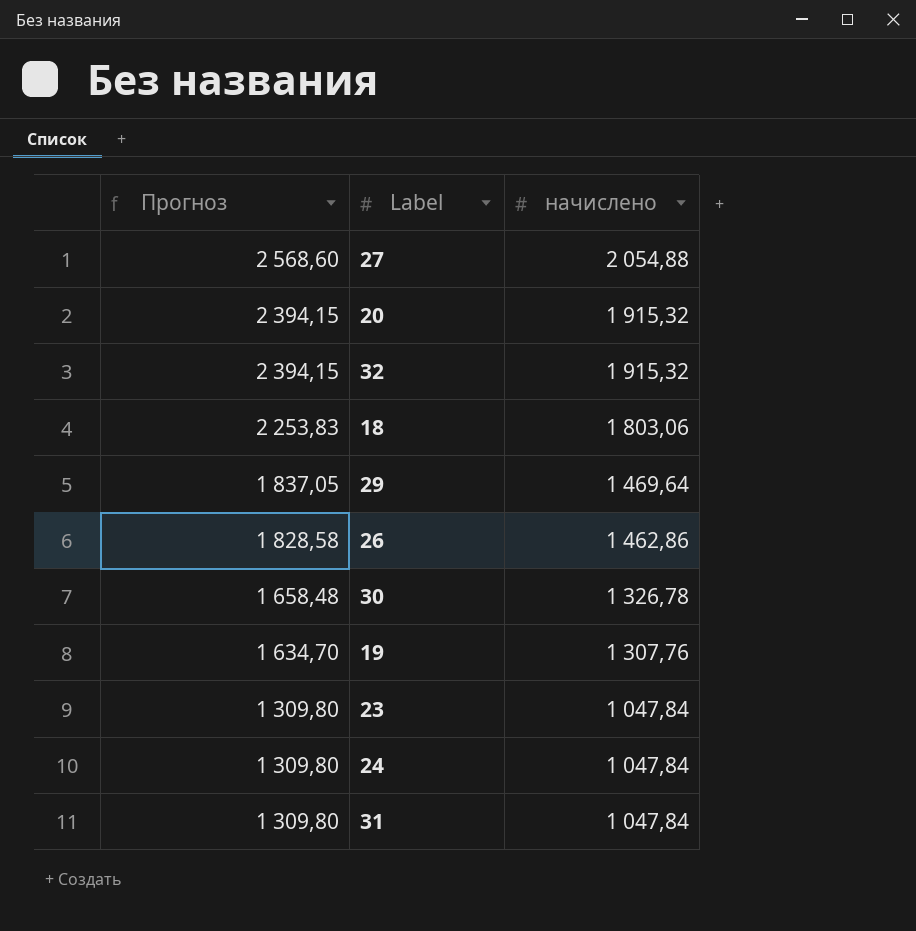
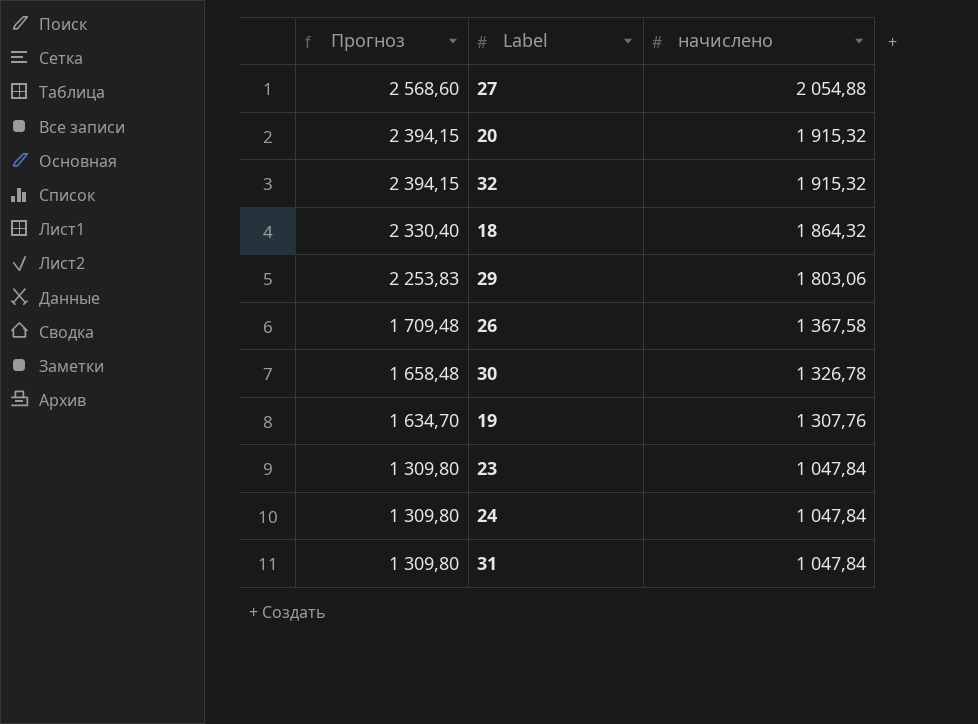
18 | Прогноз: 2 253,83 -> 2 330,40
18 | начислено: 1 803,06 -> 1 864,32
29 | Прогноз: 1 837,05 -> 2 253,83
29 | начислено: 1 469,64 -> 1 803,06
26 | Прогноз: 1 828,58 -> 1 709,48
26 | начислено: 1 462,86 -> 1 367,58

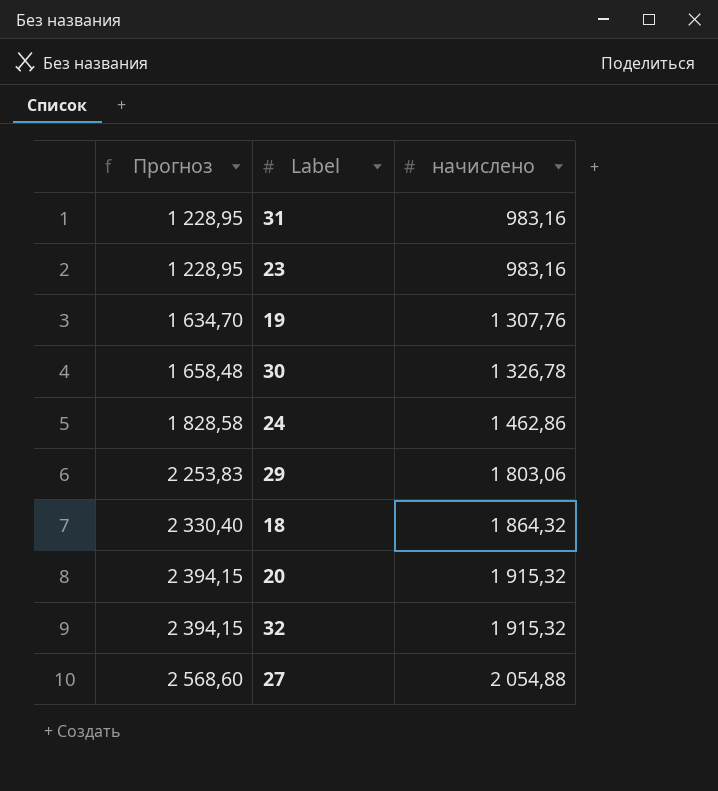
row order: Прогноз descending -> Прогноз ascending
row 26: 1 709,48 | 1 367,58 -> none
31 | Прогноз: 1 309,80 -> 1 228,95
31 | начислено: 1 047,84 -> 983,16
23 | Прогноз: 1 309,80 -> 1 228,95
23 | начислено: 1 047,84 -> 983,16
24 | Прогноз: 1 309,80 -> 1 828,58
24 | начислено: 1 047,84 -> 1 462,86

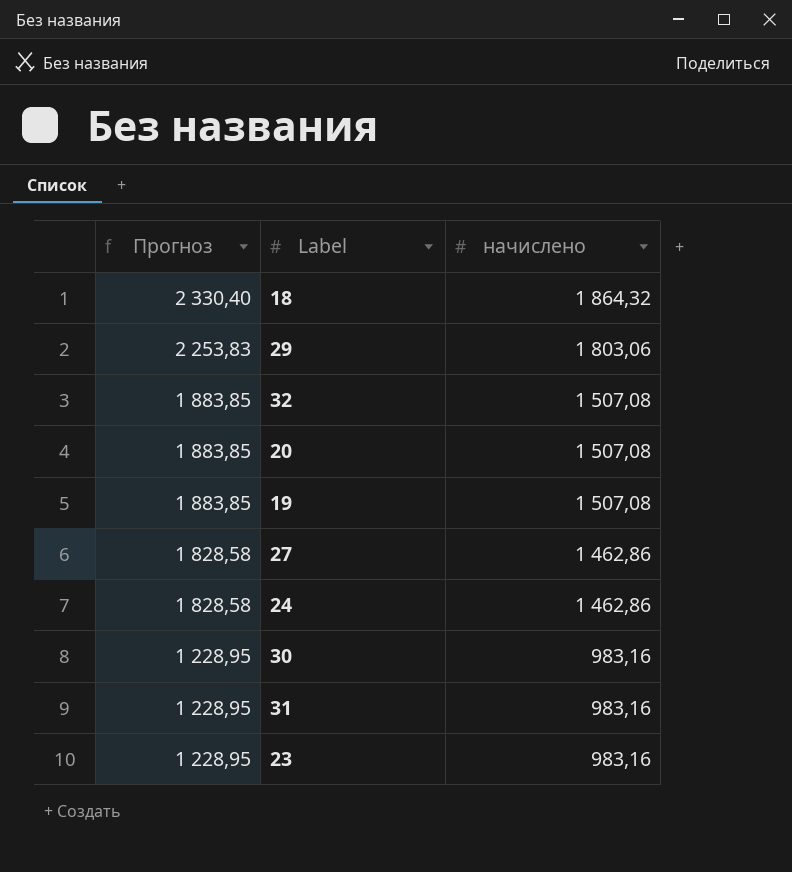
row order: Прогноз ascending -> Прогноз descending
32 | Прогноз: 2 394,15 -> 1 883,85
32 | начислено: 1 915,32 -> 1 507,08
20 | Прогноз: 2 394,15 -> 1 883,85
20 | начислено: 1 915,32 -> 1 507,08
19 | Прогноз: 1 634,70 -> 1 883,85
19 | начислено: 1 307,76 -> 1 507,08
27 | Прогноз: 2 568,60 -> 1 828,58
27 | начислено: 2 054,88 -> 1 462,86
30 | Прогноз: 1 658,48 -> 1 228,95
30 | начислено: 1 326,78 -> 983,16

